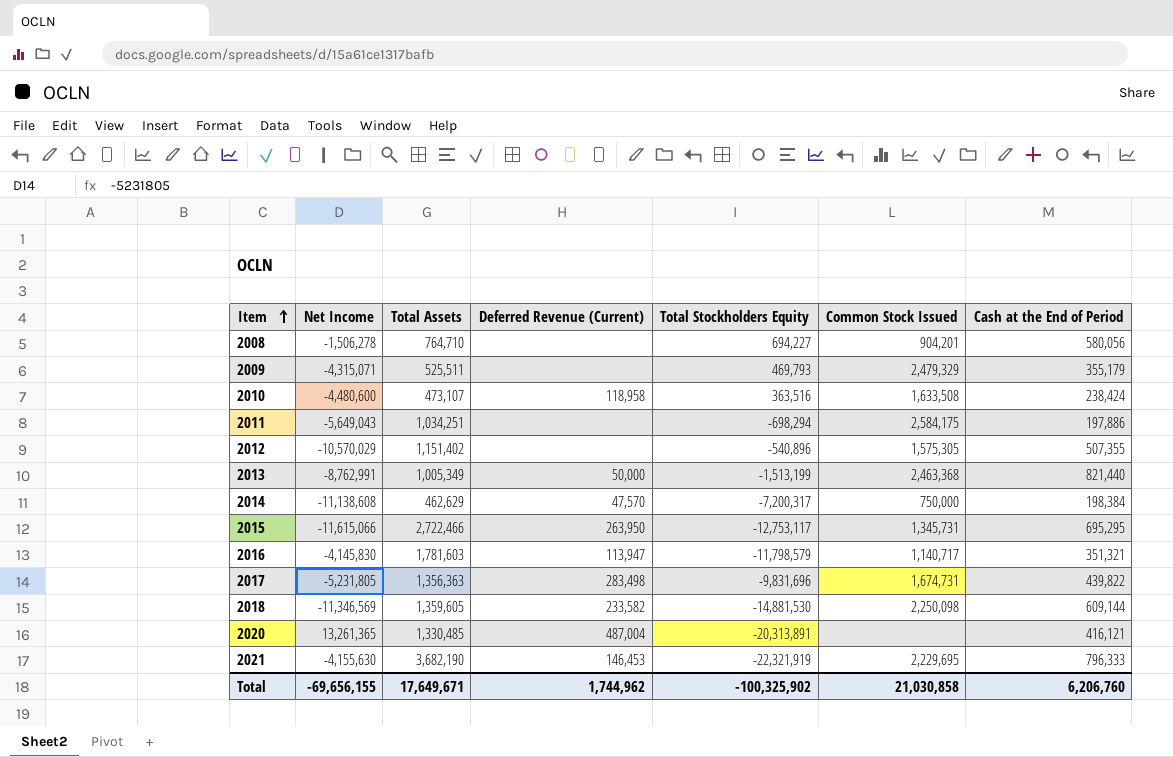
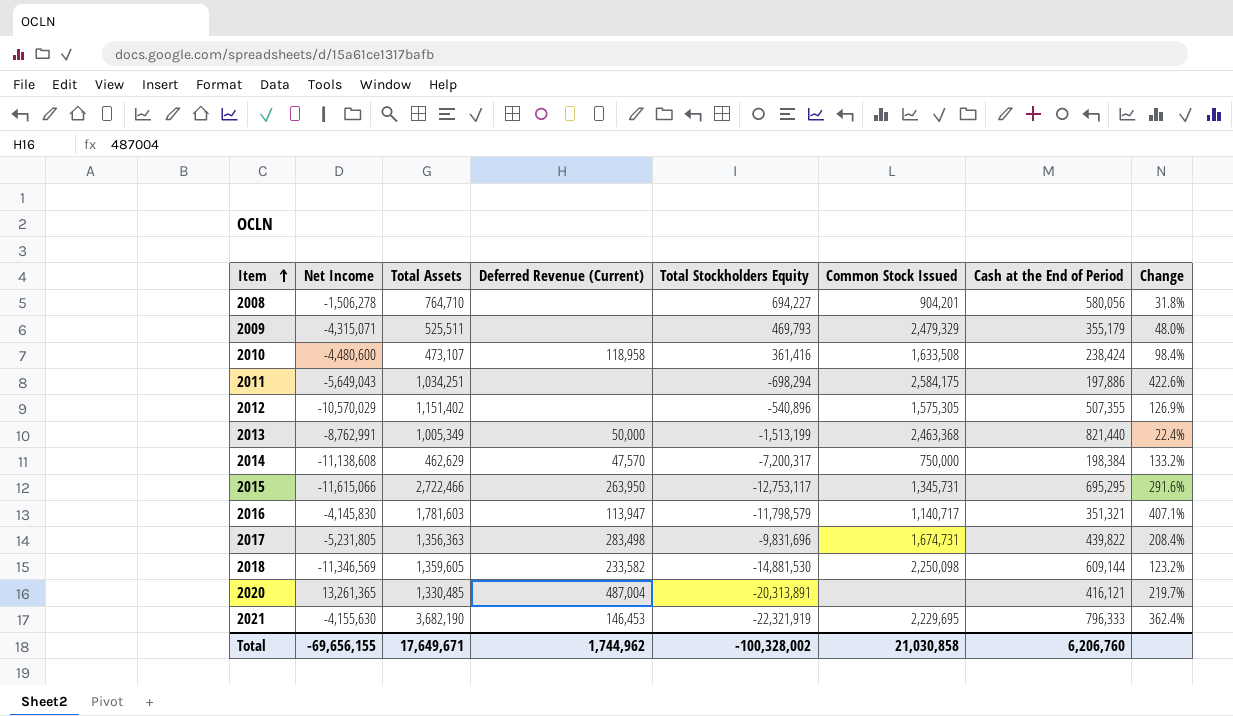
column Change | formula: none -> ([Total Assets] - [Cash at the End of Period]) / [Cash at the End of Period]
2010 | Total Stockholders Equity: 363,516 -> 361,416
Total | Total Stockholders Equity: -100,325,902 -> -100,328,002

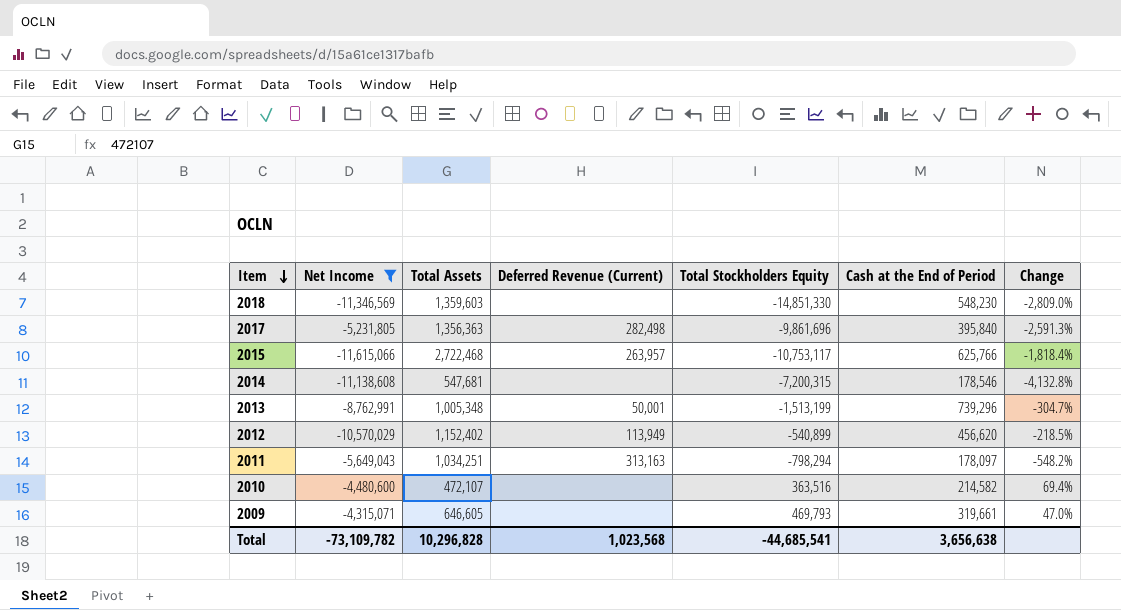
filter: none -> Net Income <= -4,315,071
row order: Item ascending -> Item descending
column Common Stock Issued | position: 6 -> none
column Change | formula: ([Total Assets] - [Cash at the End of Period]) / [Cash at the End of Period] -> ([Total Stockholders Equity] - [Cash at the End of Period]) / [Cash at the End of Period]
2018 | Total Assets: 1,359,605 -> 1,359,603
2018 | Deferred Revenue (Current): 233,582 -> none
2018 | Total Stockholders Equity: -14,881,530 -> -14,851,330
2018 | Cash at the End of Period: 609,144 -> 548,230
2017 | Deferred Revenue (Current): 283,498 -> 282,498
2017 | Total Stockholders Equity: -9,831,696 -> -9,861,696
2017 | Cash at the End of Period: 439,822 -> 395,840
2015 | Total Assets: 2,722,466 -> 2,722,468
2015 | Deferred Revenue (Current): 263,950 -> 263,957
2015 | Total Stockholders Equity: -12,753,117 -> -10,753,117
2015 | Cash at the End of Period: 695,295 -> 625,766
2014 | Total Assets: 462,629 -> 547,681
2014 | Deferred Revenue (Current): 47,570 -> none
2014 | Total Stockholders Equity: -7,200,317 -> -7,200,315
2014 | Cash at the End of Period: 198,384 -> 178,546
2013 | Total Assets: 1,005,349 -> 1,005,348
2013 | Deferred Revenue (Current): 50,000 -> 50,001
2013 | Cash at the End of Period: 821,440 -> 739,296
2012 | Total Assets: 1,151,402 -> 1,152,402
2012 | Deferred Revenue (Current): none -> 113,949
2012 | Total Stockholders Equity: -540,896 -> -540,899
2012 | Cash at the End of Period: 507,355 -> 456,620
2011 | Deferred Revenue (Current): none -> 313,163
2011 | Total Stockholders Equity: -698,294 -> -798,294
2011 | Cash at the End of Period: 197,886 -> 178,097
2010 | Total Assets: 473,107 -> 472,107
2010 | Deferred Revenue (Current): 118,958 -> none
2010 | Total Stockholders Equity: 361,416 -> 363,516
2010 | Cash at the End of Period: 238,424 -> 214,582
2009 | Total Assets: 525,511 -> 646,605
2009 | Cash at the End of Period: 355,179 -> 319,661
Total | Net Income: -69,656,155 -> -73,109,782
Total | Total Assets: 17,649,671 -> 10,296,828
Total | Deferred Revenue (Current): 1,744,962 -> 1,023,568
Total | Total Stockholders Equity: -100,328,002 -> -44,685,541
Total | Cash at the End of Period: 6,206,760 -> 3,656,638

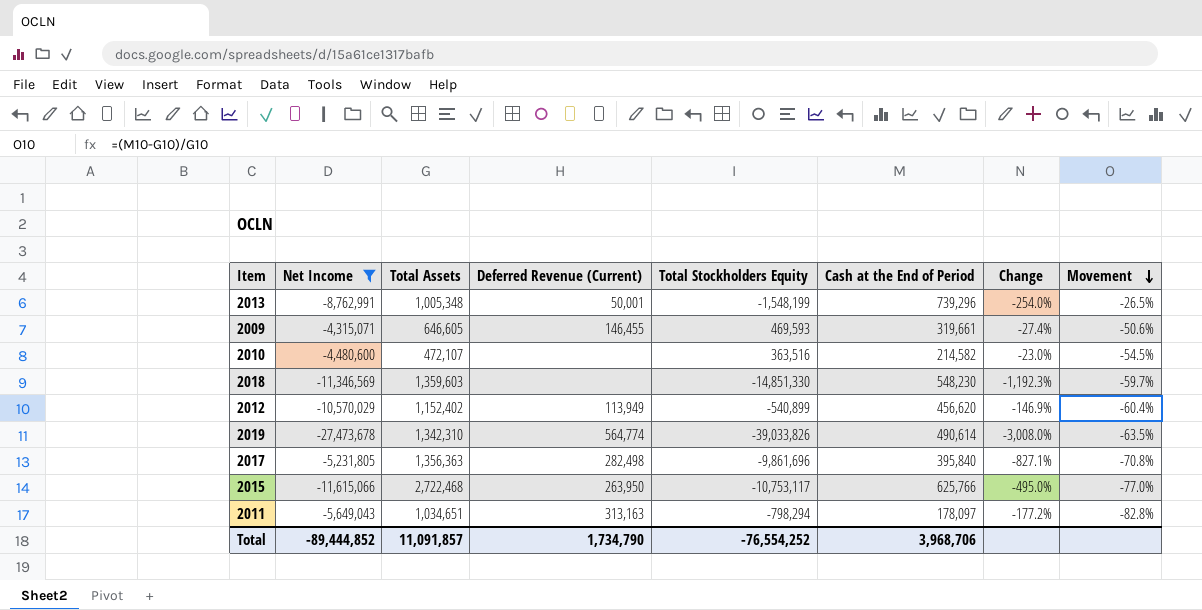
row order: Item descending -> Movement descending
column Change | formula: ([Total Stockholders Equity] - [Cash at the End of Period]) / [Cash at the End of Period] -> ([Total Stockholders Equity] - [Total Assets]) / [Total Assets]
column Movement | formula: none -> ([Cash at the End of Period] - [Total Assets]) / [Total Assets]
row 2014: -11,138,608 | 547,681 | none | -7,200,315 | 178,546 | -4,132.8% -> none
2013 | Total Stockholders Equity: -1,513,199 -> -1,548,199
2009 | Deferred Revenue (Current): none -> 146,455
2009 | Total Stockholders Equity: 469,793 -> 469,593
row 2019: none -> -27,473,678 | 1,342,310 | 564,774 | -39,033,826 | 490,614 | -3,008.0% | -63.5%
2015 | Deferred Revenue (Current): 263,957 -> 263,950
2011 | Total Assets: 1,034,251 -> 1,034,651
Total | Net Income: -73,109,782 -> -89,444,852
Total | Total Assets: 10,296,828 -> 11,091,857
Total | Deferred Revenue (Current): 1,023,568 -> 1,734,790
Total | Total Stockholders Equity: -44,685,541 -> -76,554,252
Total | Cash at the End of Period: 3,656,638 -> 3,968,706

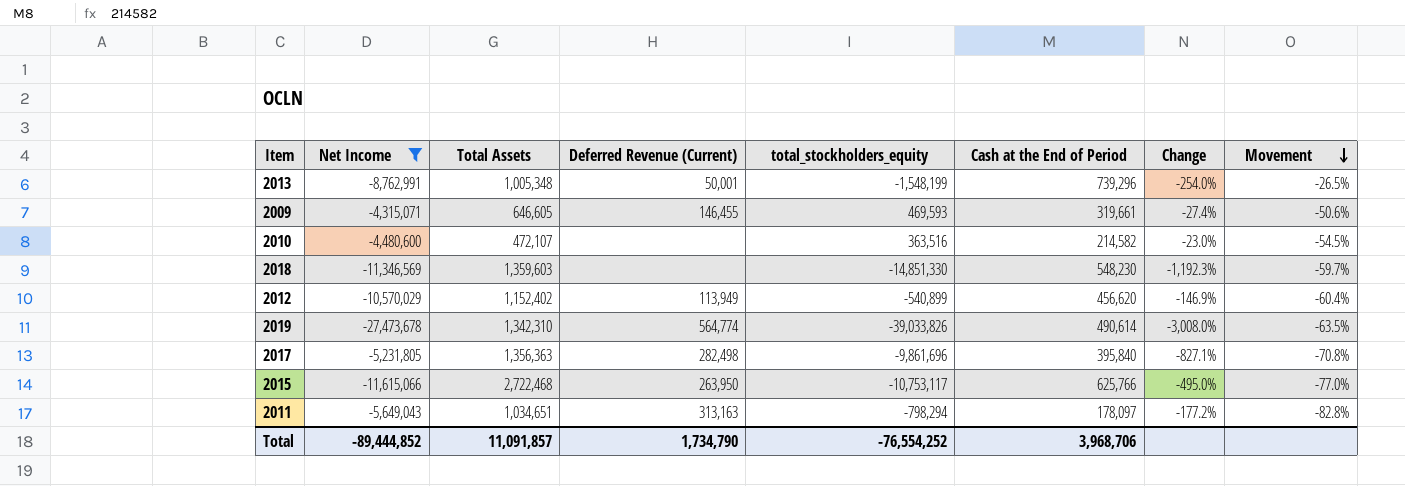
column name: Total Stockholders Equity -> total_stockholders_equity

